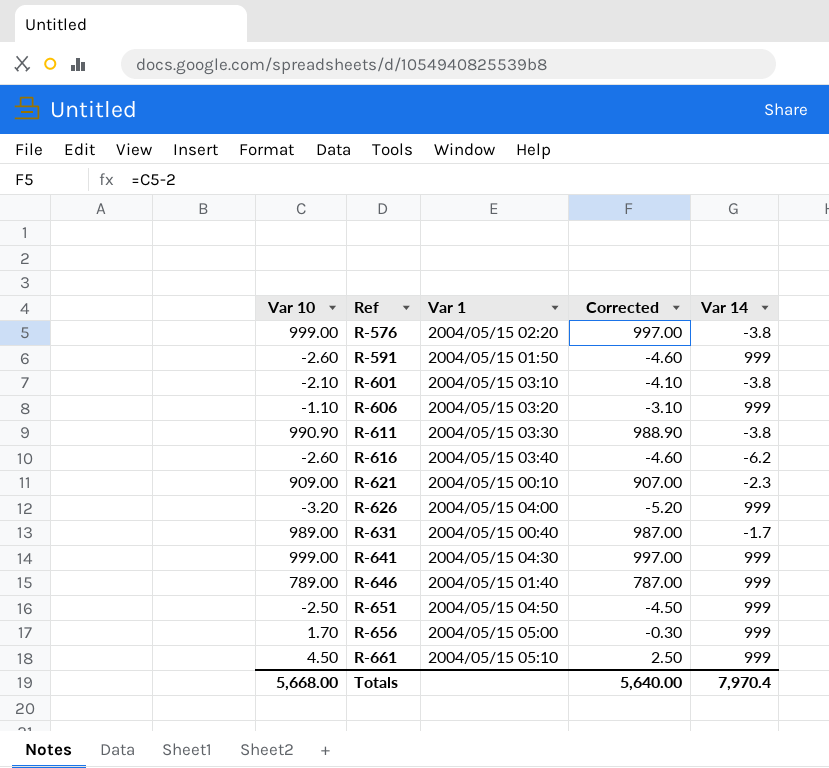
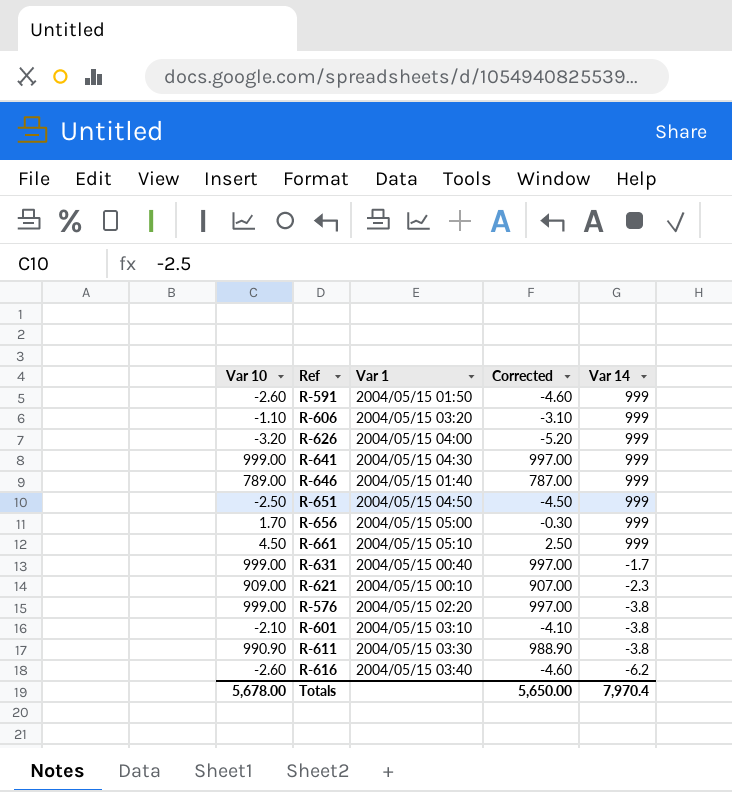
row order: Ref ascending -> Var 14 descending
R-631 | Var 10: 989.00 -> 999.00
R-631 | Corrected: 987.00 -> 997.00
Totals | Var 10: 5,668.00 -> 5,678.00
Totals | Corrected: 5,640.00 -> 5,650.00

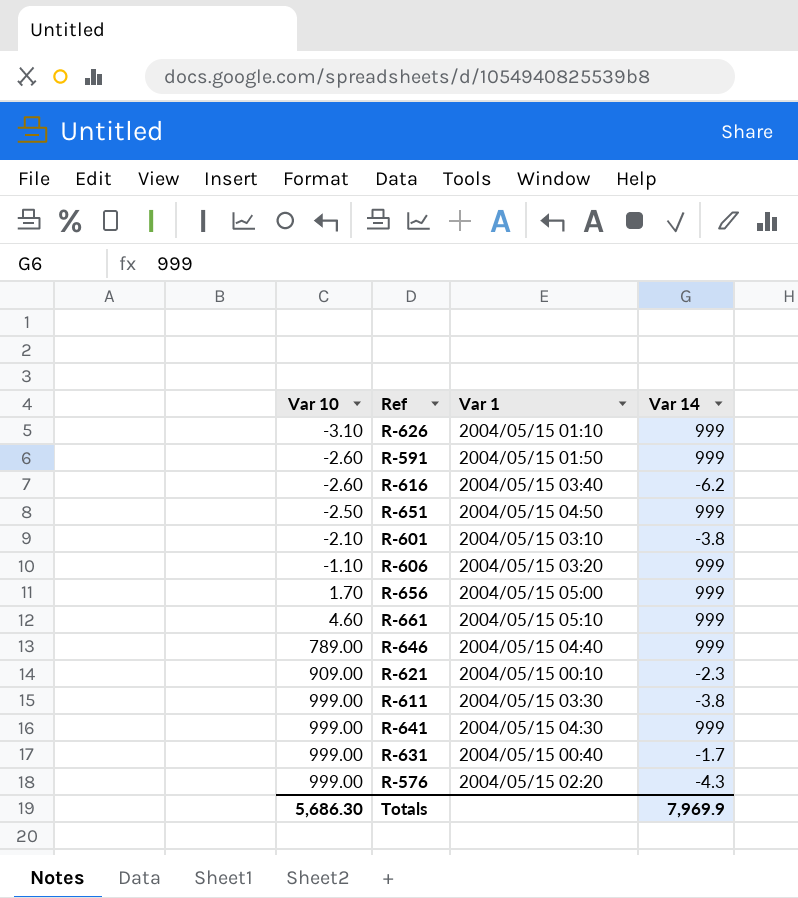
row order: Var 14 descending -> Var 10 ascending
column Corrected | formula: [Var 10] - 2 -> none
R-626 | Var 10: -3.20 -> -3.10
R-626 | Var 1: 2004/05/15 04:00 -> 2004/05/15 01:10
R-661 | Var 10: 4.50 -> 4.60
R-646 | Var 1: 2004/05/15 01:40 -> 2004/05/15 04:40
R-611 | Var 10: 990.90 -> 999.00
R-576 | Var 14: -3.8 -> -4.3
Totals | Var 10: 5,678.00 -> 5,686.30
Totals | Var 14: 7,970.4 -> 7,969.9

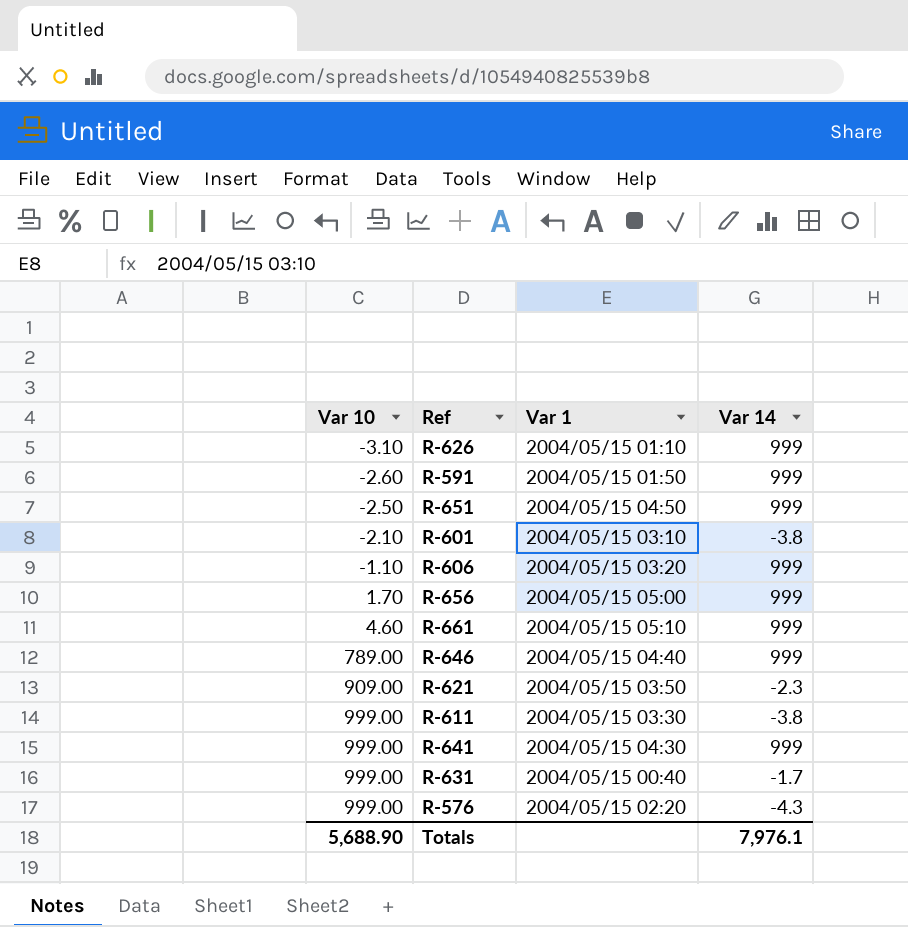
row R-616: -2.60 | 2004/05/15 03:40 | -6.2 -> none
R-621 | Var 1: 2004/05/15 00:10 -> 2004/05/15 03:50
Totals | Var 10: 5,686.30 -> 5,688.90
Totals | Var 14: 7,969.9 -> 7,976.1

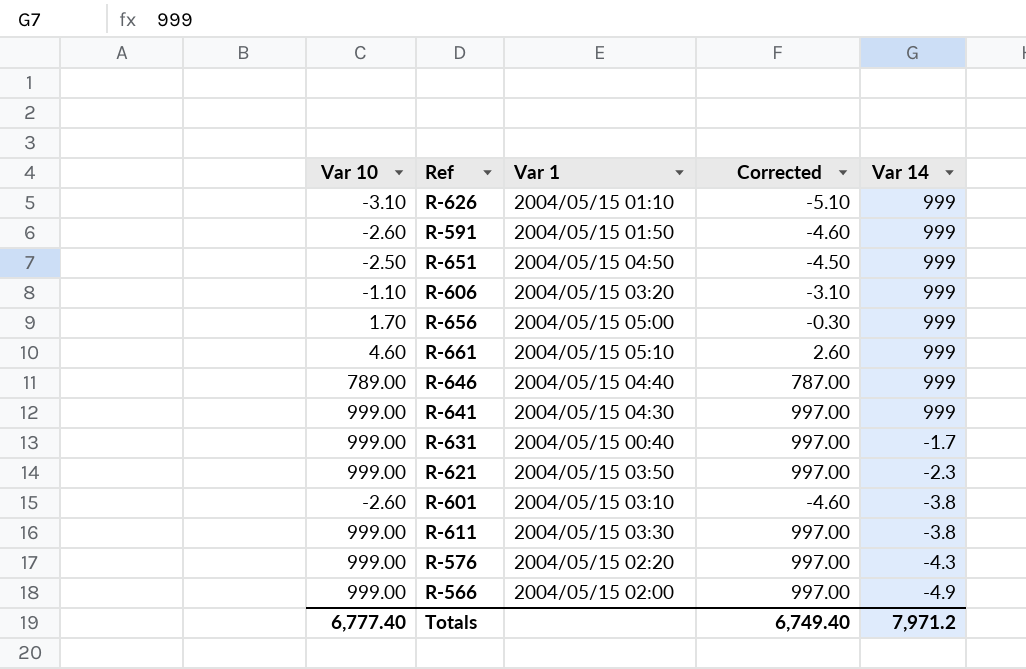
row order: Var 10 ascending -> Var 14 descending
column Corrected | formula: none -> [Var 10] - 2
R-621 | Var 10: 909.00 -> 999.00
R-601 | Var 10: -2.10 -> -2.60
row R-566: none -> 999.00 | 2004/05/15 02:00 | 997.00 | -4.9
Totals | Var 10: 5,688.90 -> 6,777.40
Totals | Var 14: 7,976.1 -> 7,971.2

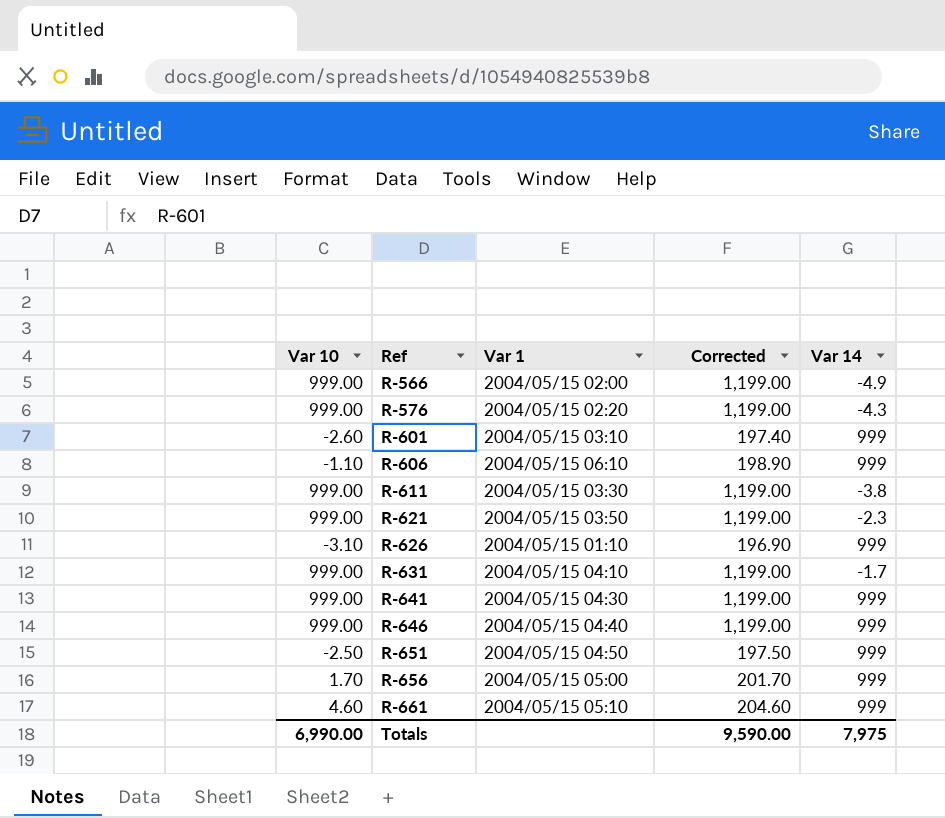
row order: Var 14 descending -> Ref ascending
column Corrected | formula: [Var 10] - 2 -> [Var 10] + 200
row R-591: -2.60 | 2004/05/15 01:50 | -4.60 | 999 -> none
R-601 | Var 14: -3.8 -> 999
R-606 | Var 1: 2004/05/15 03:20 -> 2004/05/15 06:10
R-631 | Var 1: 2004/05/15 00:40 -> 2004/05/15 04:10
R-646 | Var 10: 789.00 -> 999.00
Totals | Var 10: 6,777.40 -> 6,990.00
Totals | Corrected: 6,749.40 -> 9,590.00
Totals | Var 14: 7,971.2 -> 7,975

